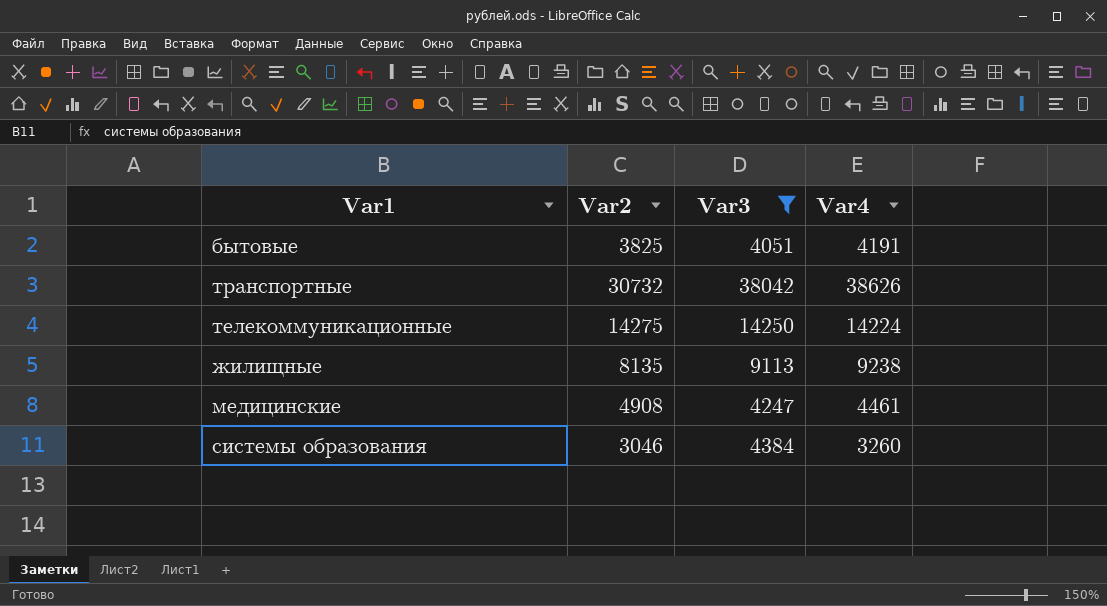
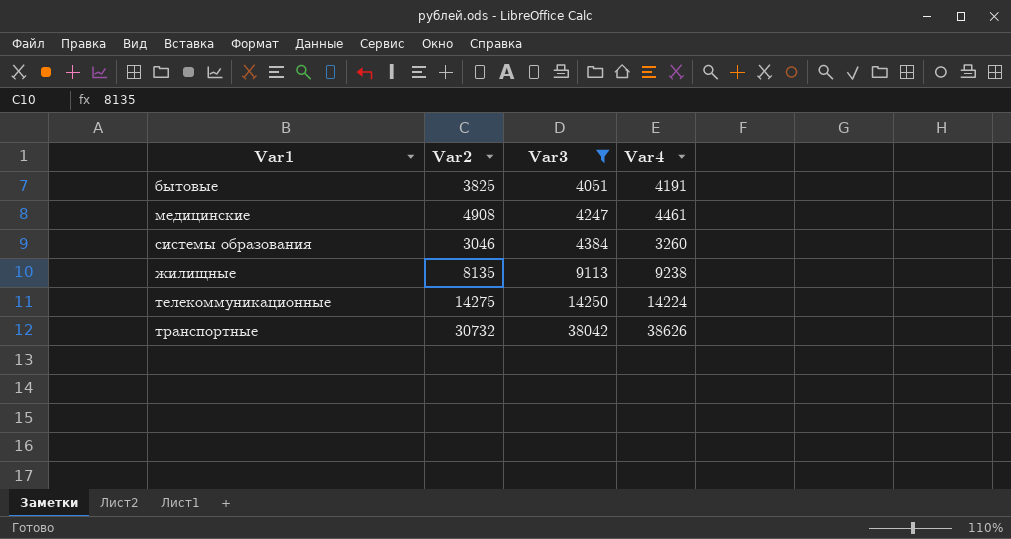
row order: none -> Var3 ascending

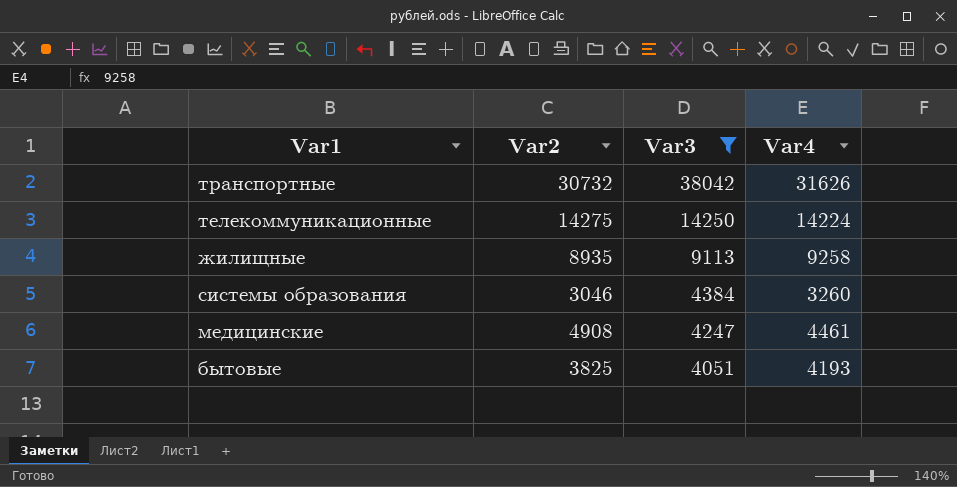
row order: Var3 ascending -> Var3 descending
транспортные | Var4: 38626 -> 31626
жилищные | Var2: 8135 -> 8935
жилищные | Var4: 9238 -> 9258
бытовые | Var4: 4191 -> 4193

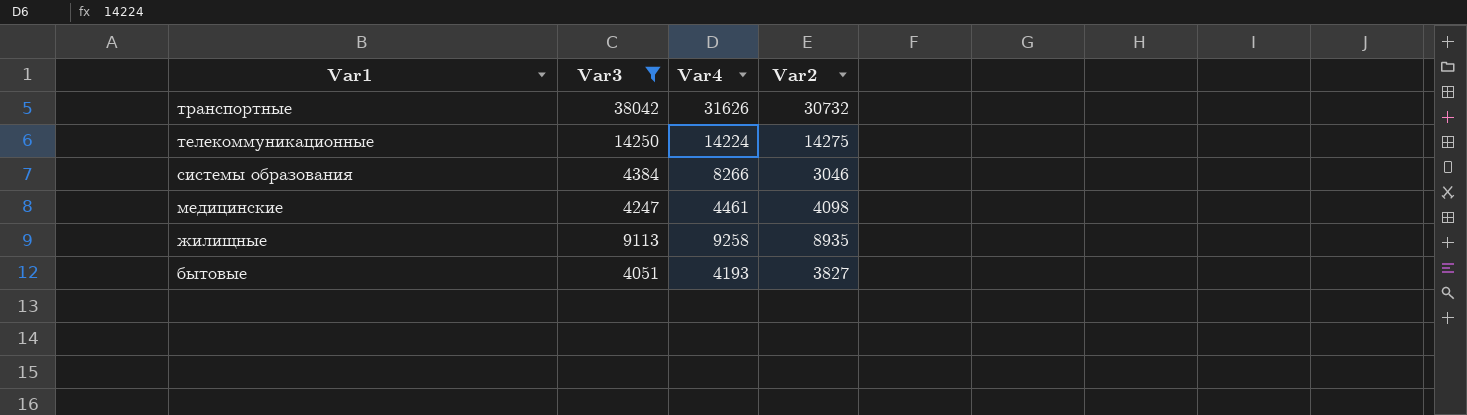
row order: Var3 descending -> Var1 descending
column Var2 | position: 2 -> 4
системы образования | Var4: 3260 -> 8266
медицинские | Var2: 4908 -> 4098
бытовые | Var2: 3825 -> 3827

